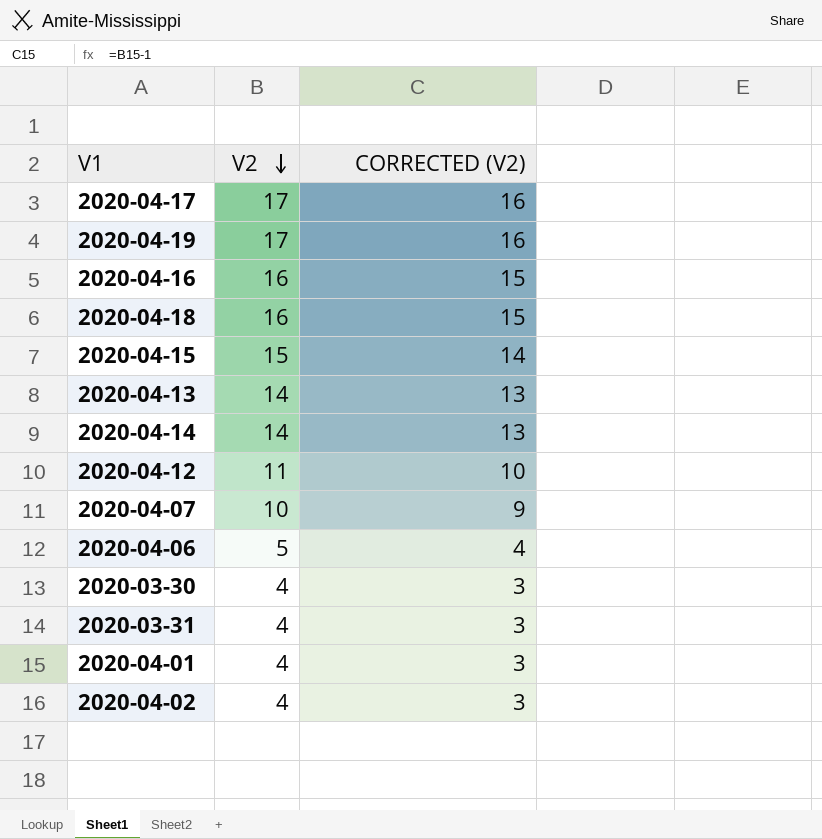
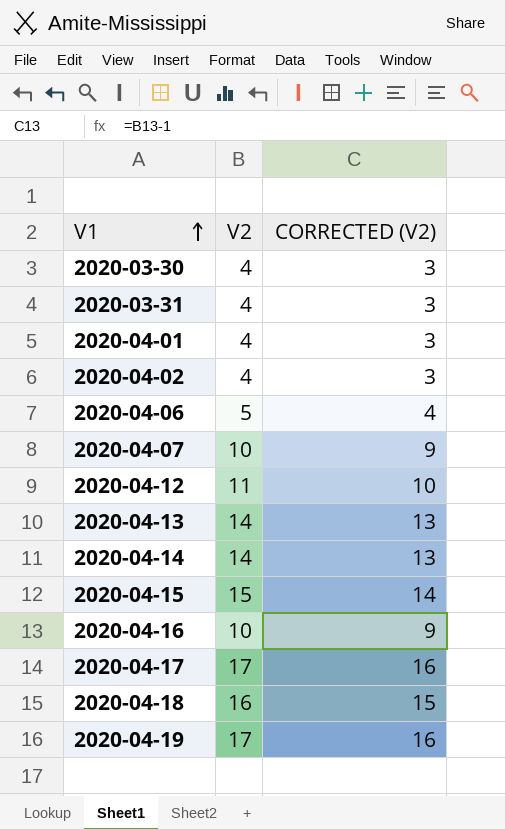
row order: V2 descending -> V1 ascending
2020-04-16 | V2: 16 -> 10
2020-04-16 | CORRECTED (V2): 15 -> 9

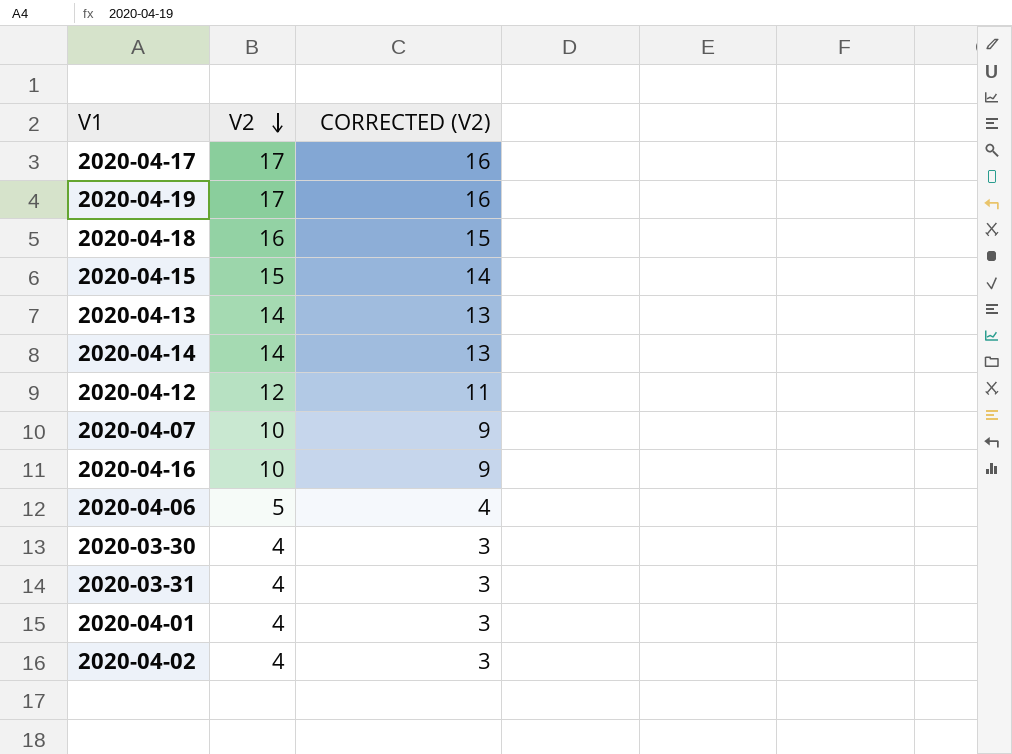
row order: V1 ascending -> V2 descending
2020-04-12 | V2: 11 -> 12
2020-04-12 | CORRECTED (V2): 10 -> 11

